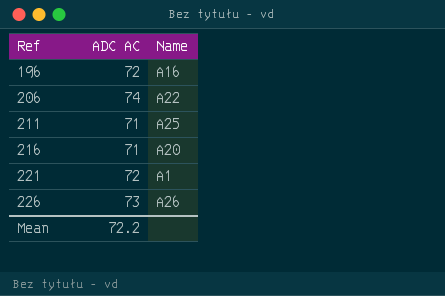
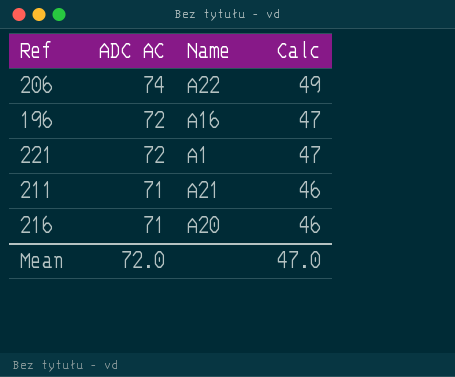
row order: Ref ascending -> ADC AC descending
column Calc | formula: none -> [ADC AC] - 25
row 226: 73 | A26 -> none
211 | Name: A25 -> A21
Mean | ADC AC: 72.2 -> 72.0

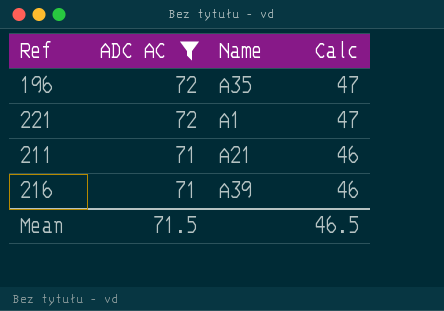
filter: none -> ADC AC != 74
196 | Name: A16 -> A35
216 | Name: A20 -> A39
Mean | ADC AC: 72.0 -> 71.5
Mean | Calc: 47.0 -> 46.5

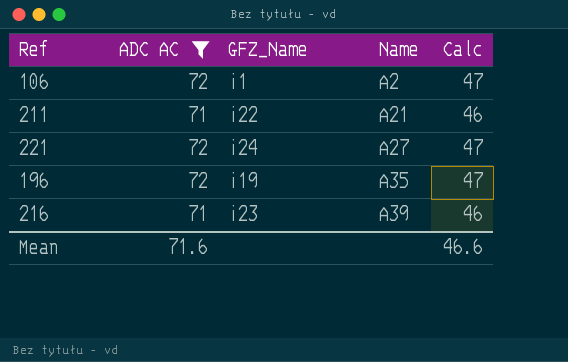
row order: ADC AC descending -> Name ascending
column GFZ_Name | position: none -> 3
row 106: none -> 72 | i1 | A2 | 47
221 | Name: A1 -> A27
Mean | ADC AC: 71.5 -> 71.6
Mean | Calc: 46.5 -> 46.6

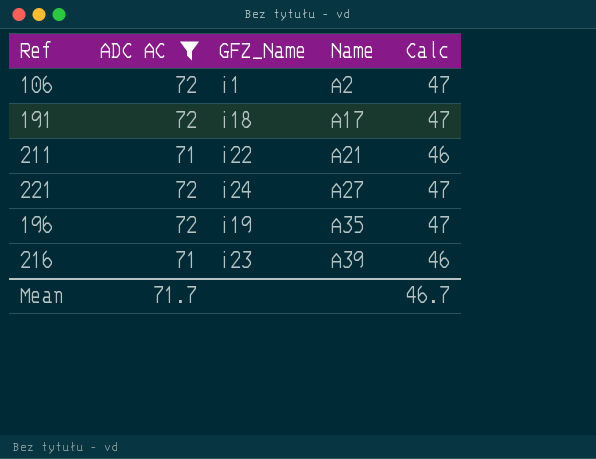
row 191: none -> 72 | i18 | A17 | 47
Mean | ADC AC: 71.6 -> 71.7
Mean | Calc: 46.6 -> 46.7

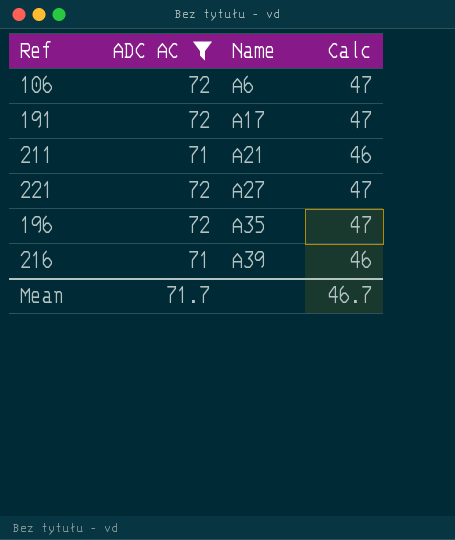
column GFZ_Name | position: 3 -> none
106 | Name: A2 -> A6

